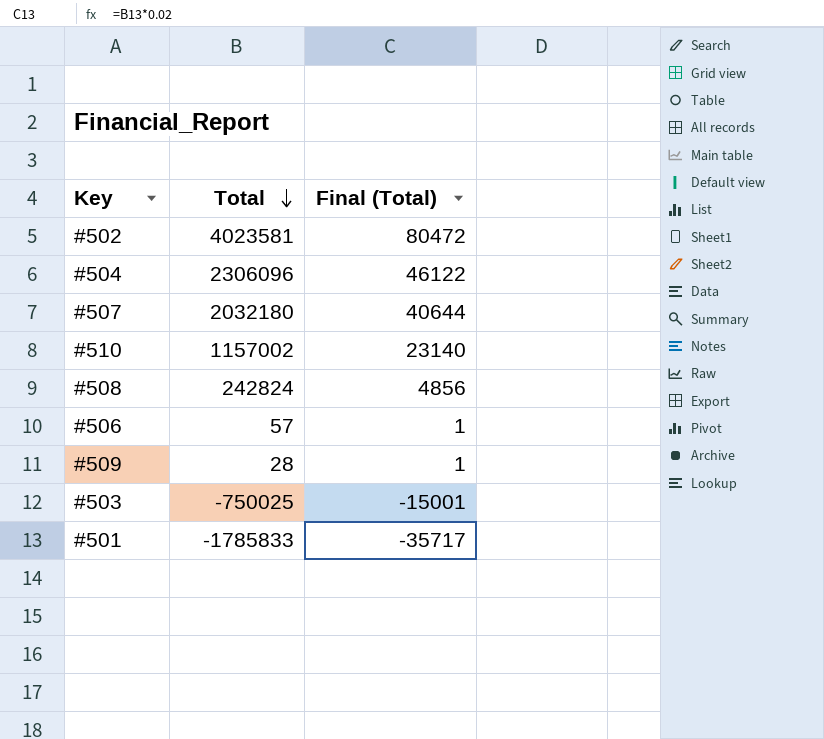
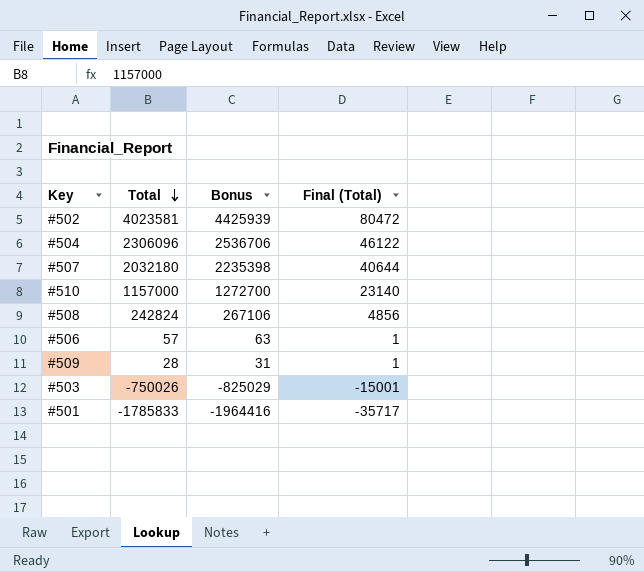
column Bonus | formula: none -> [Total] * 1.1
#510 | Total: 1157002 -> 1157000
#503 | Total: -750025 -> -750026

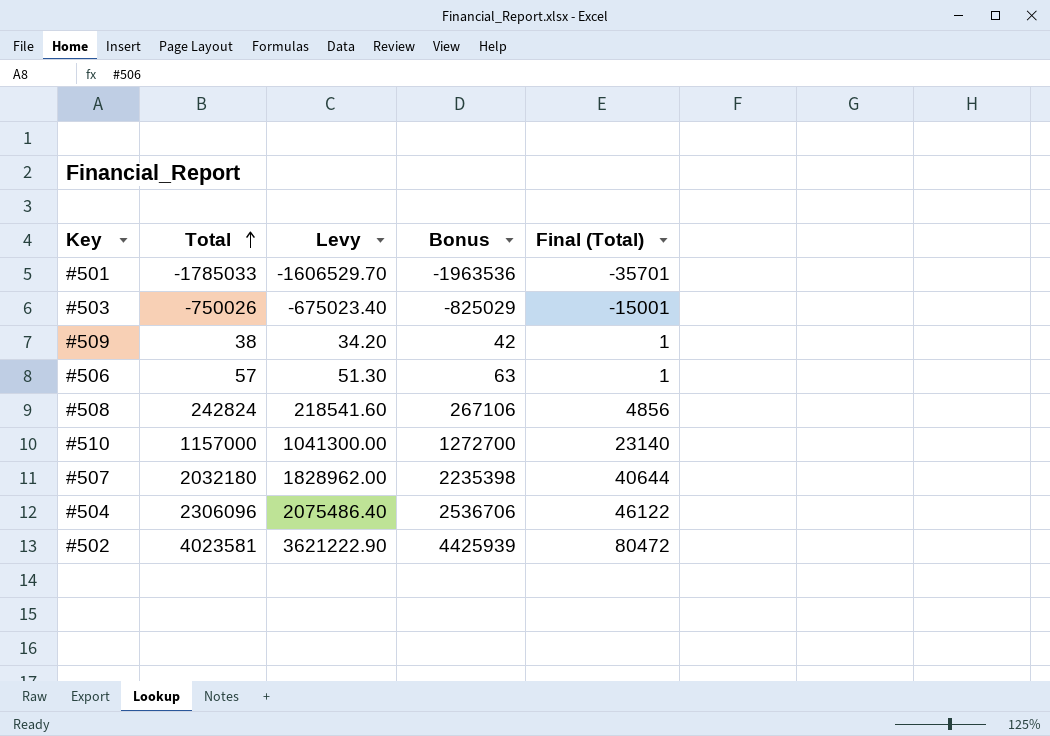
row order: Total descending -> Total ascending
column Levy | formula: none -> [Total] * 0.9
#501 | Total: -1785833 -> -1785033
#501 | Bonus: -1964416 -> -1963536
#501 | Final (Total): -35717 -> -35701
#509 | Total: 28 -> 38
#509 | Bonus: 31 -> 42

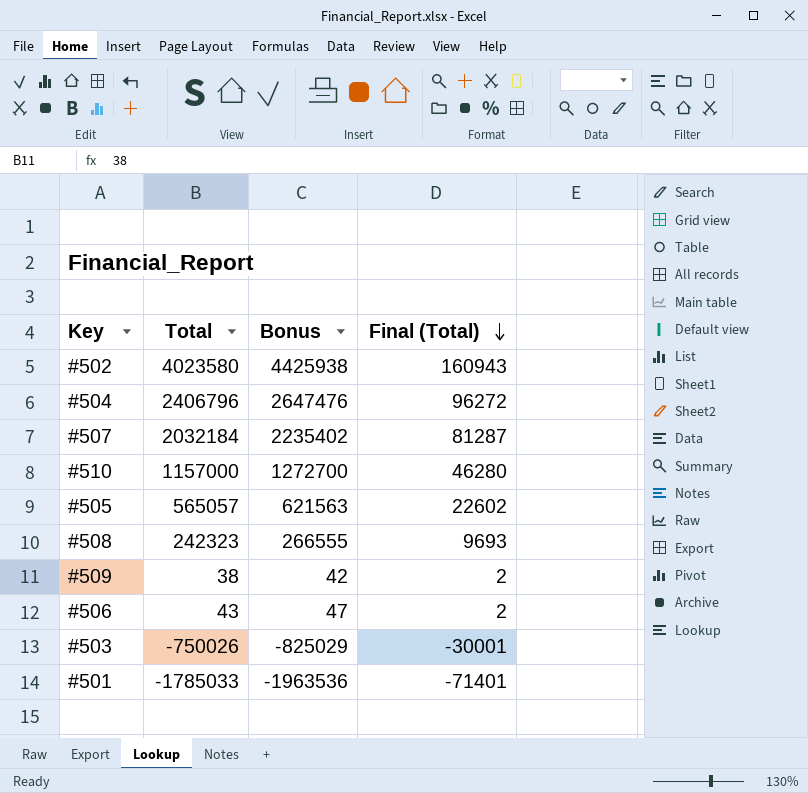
row order: Total ascending -> Final (Total) descending
column Levy | formula: [Total] * 0.9 -> none
column Final (Total) | formula: [Total] * 0.02 -> [Total] * 0.04
#502 | Total: 4023581 -> 4023580
#502 | Bonus: 4425939 -> 4425938
#504 | Total: 2306096 -> 2406796
#504 | Bonus: 2536706 -> 2647476
#507 | Total: 2032180 -> 2032184
#507 | Bonus: 2235398 -> 2235402
row #505: none -> 565057 | 621563 | 22602
#508 | Total: 242824 -> 242323
#508 | Bonus: 267106 -> 266555
#506 | Total: 57 -> 43
#506 | Bonus: 63 -> 47

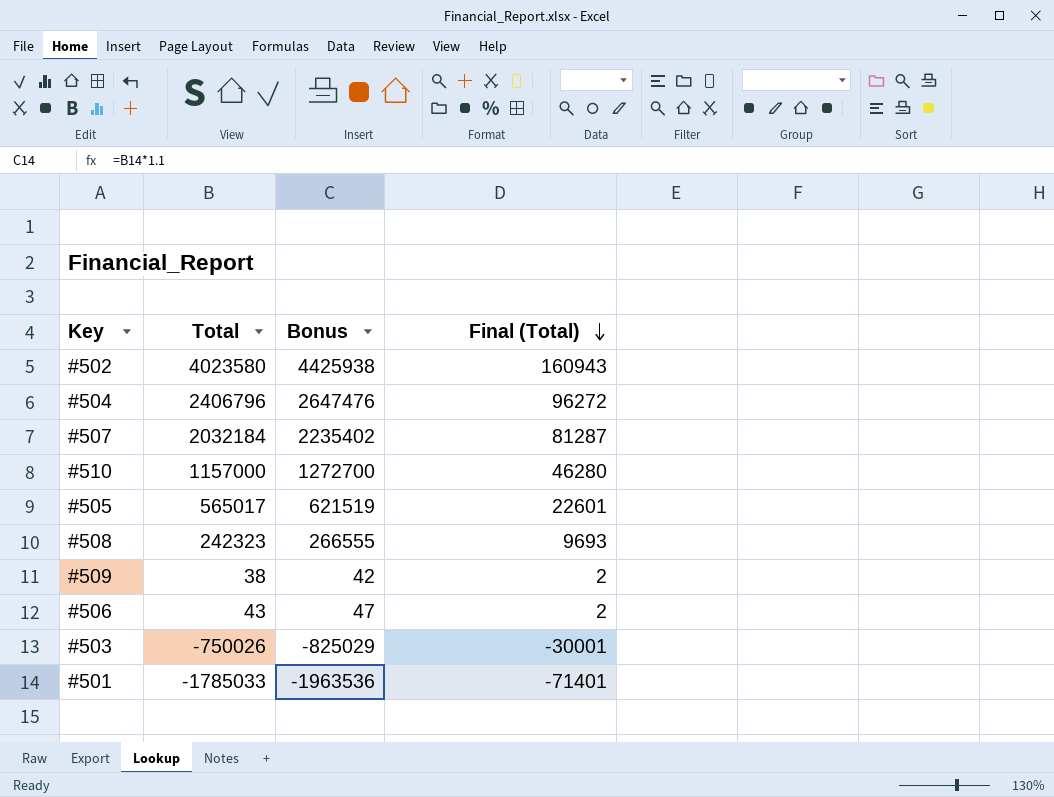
#505 | Total: 565057 -> 565017
#505 | Bonus: 621563 -> 621519
#505 | Final (Total): 22602 -> 22601

